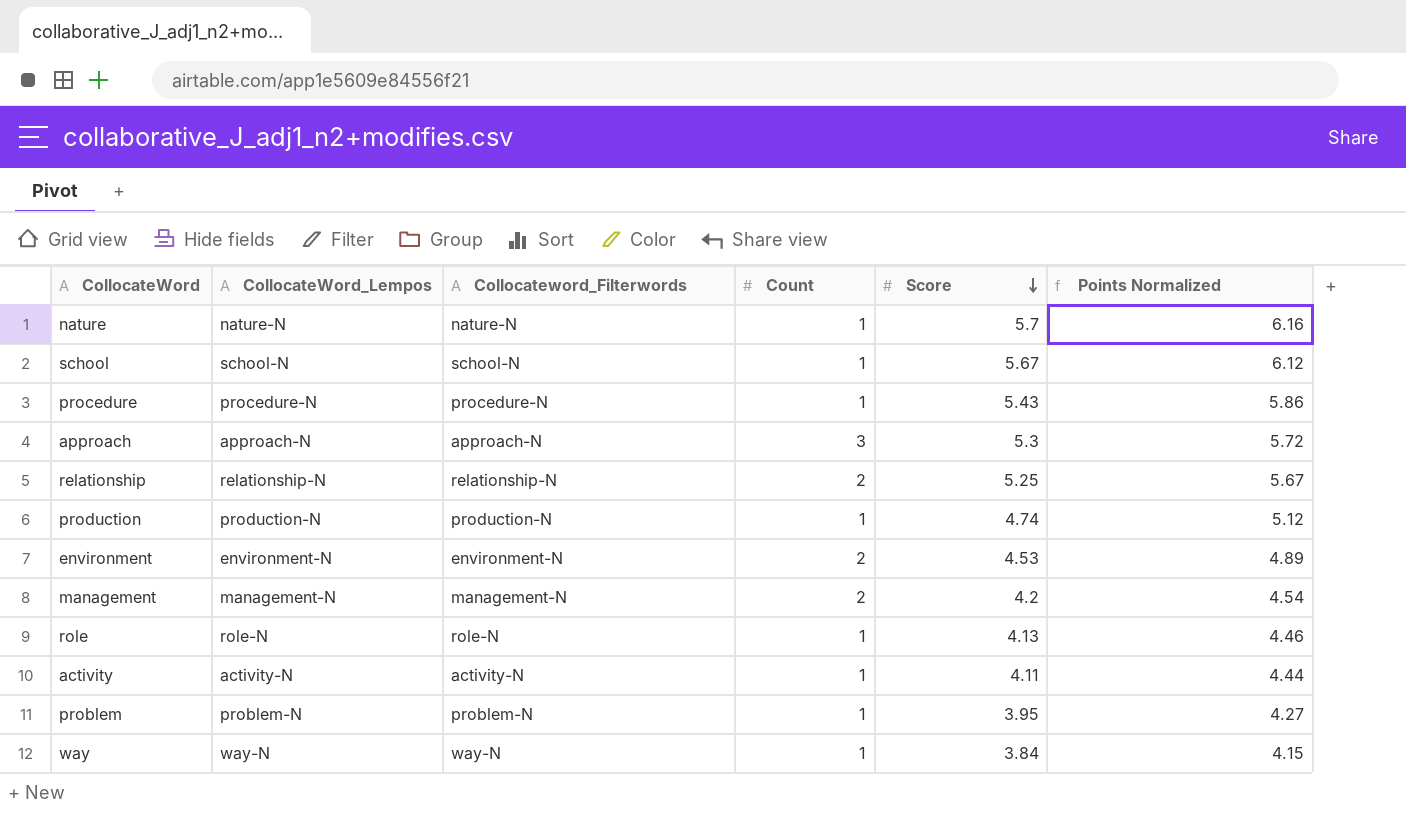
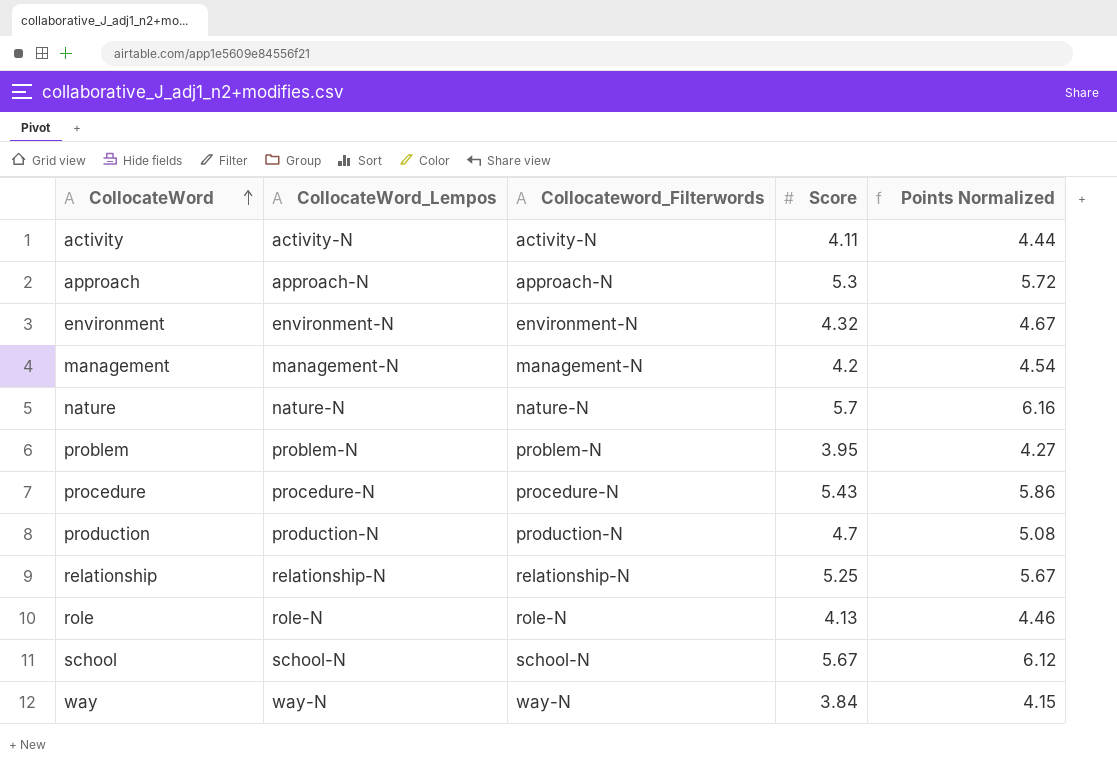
row order: Score descending -> CollocateWord ascending
column Count | position: 4 -> none
environment | Score: 4.53 -> 4.32
environment | Points Normalized: 4.89 -> 4.67
production | Score: 4.74 -> 4.7
production | Points Normalized: 5.12 -> 5.08

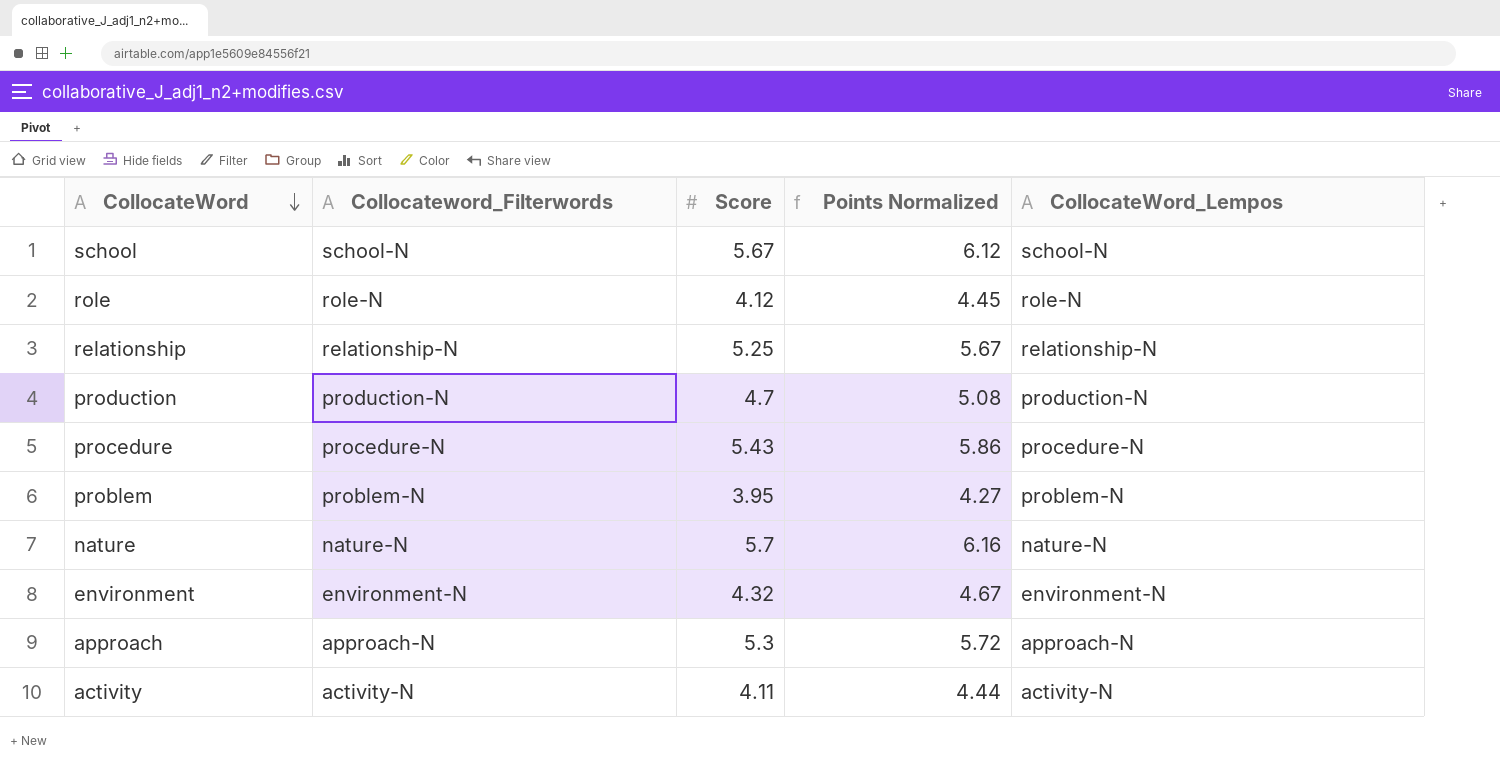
row order: CollocateWord ascending -> CollocateWord descending
column CollocateWord_Lempos | position: 2 -> 5
row management: management-N | management-N | 4.2 | 4.54 -> none
row way: way-N | way-N | 3.84 | 4.15 -> none
role | Score: 4.13 -> 4.12
role | Points Normalized: 4.46 -> 4.45

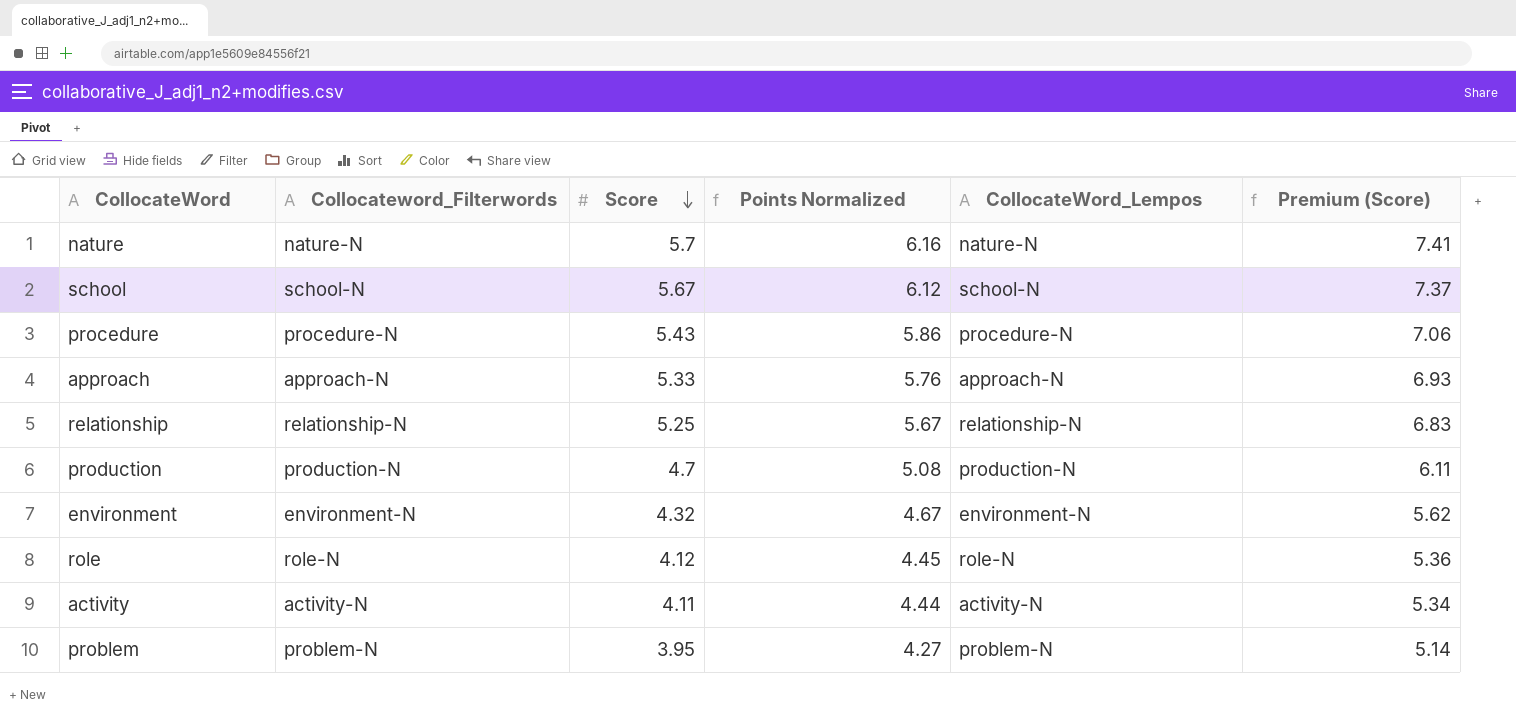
row order: CollocateWord descending -> Score descending
column Premium (Score) | formula: none -> [Score] * 1.3
approach | Score: 5.3 -> 5.33
approach | Points Normalized: 5.72 -> 5.76

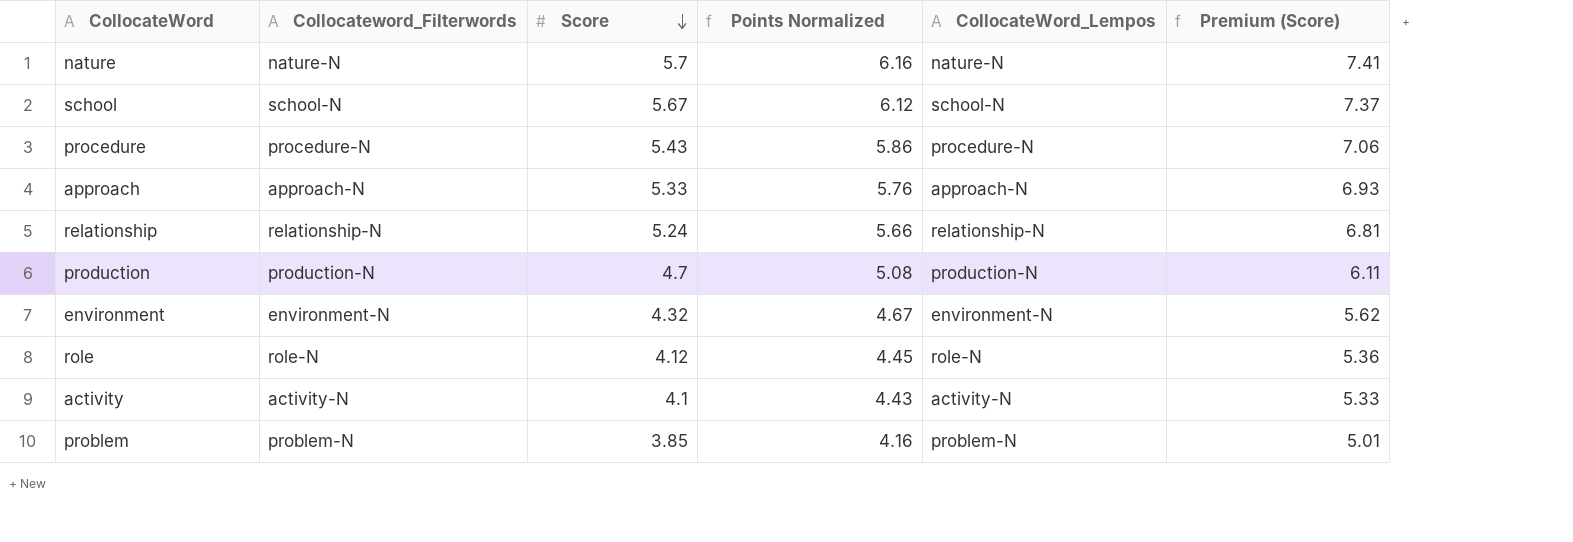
relationship | Score: 5.25 -> 5.24
relationship | Points Normalized: 5.67 -> 5.66
relationship | Premium (Score): 6.83 -> 6.81
activity | Score: 4.11 -> 4.1
activity | Points Normalized: 4.44 -> 4.43
activity | Premium (Score): 5.34 -> 5.33
problem | Score: 3.95 -> 3.85
problem | Points Normalized: 4.27 -> 4.16
problem | Premium (Score): 5.14 -> 5.01

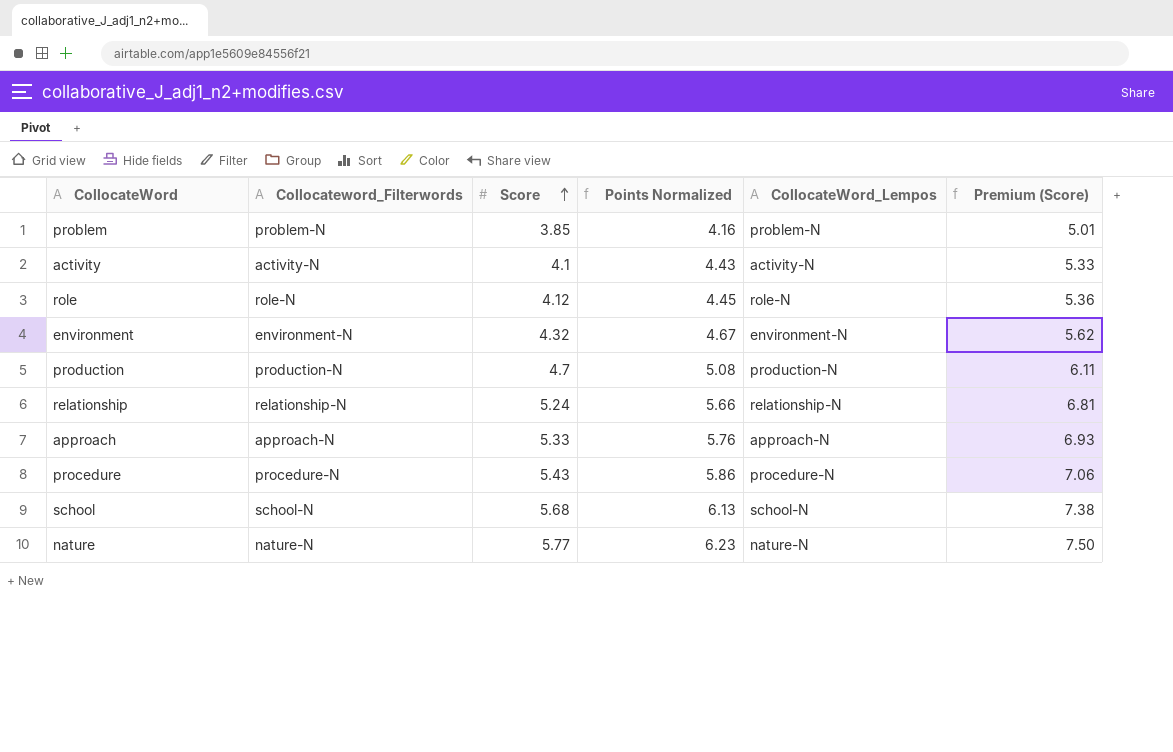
row order: Score descending -> Score ascending
school | Score: 5.67 -> 5.68
school | Points Normalized: 6.12 -> 6.13
school | Premium (Score): 7.37 -> 7.38
nature | Score: 5.7 -> 5.77
nature | Points Normalized: 6.16 -> 6.23
nature | Premium (Score): 7.41 -> 7.50

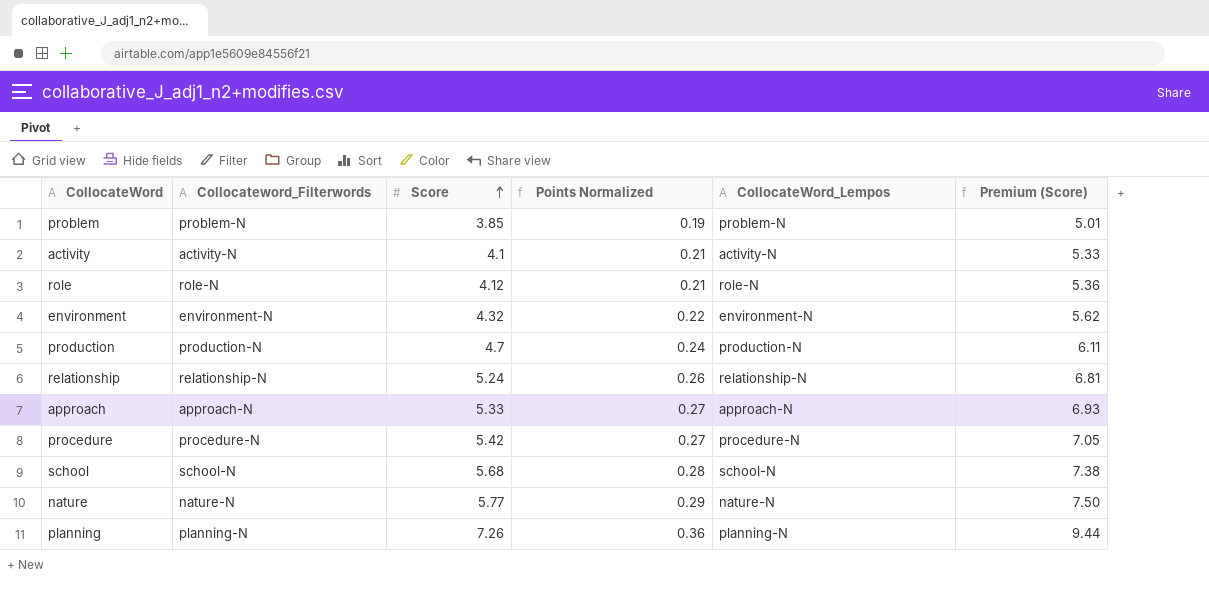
column Points Normalized | formula: [Score] * 1.08 -> [Score] * 0.05
procedure | Score: 5.43 -> 5.42
procedure | Premium (Score): 7.06 -> 7.05
row planning: none -> planning-N | 7.26 | 0.36 | planning-N | 9.44

